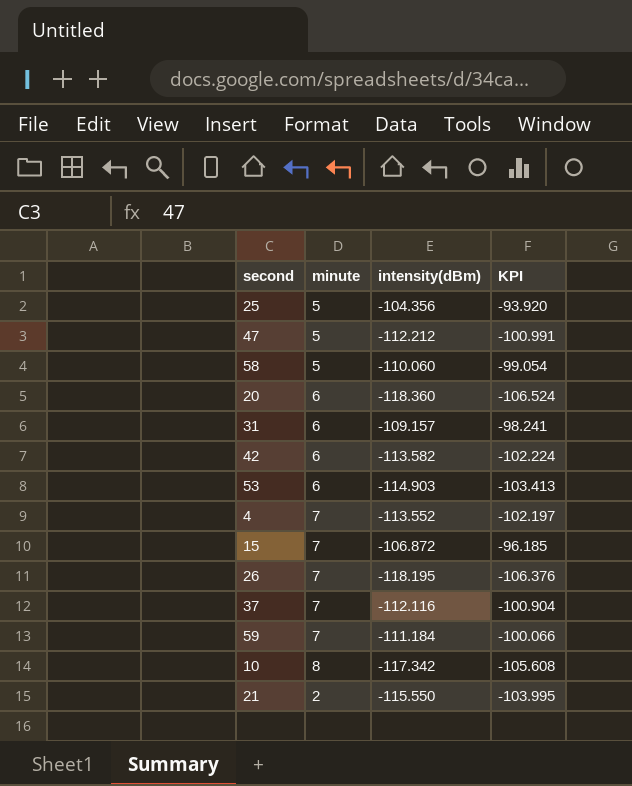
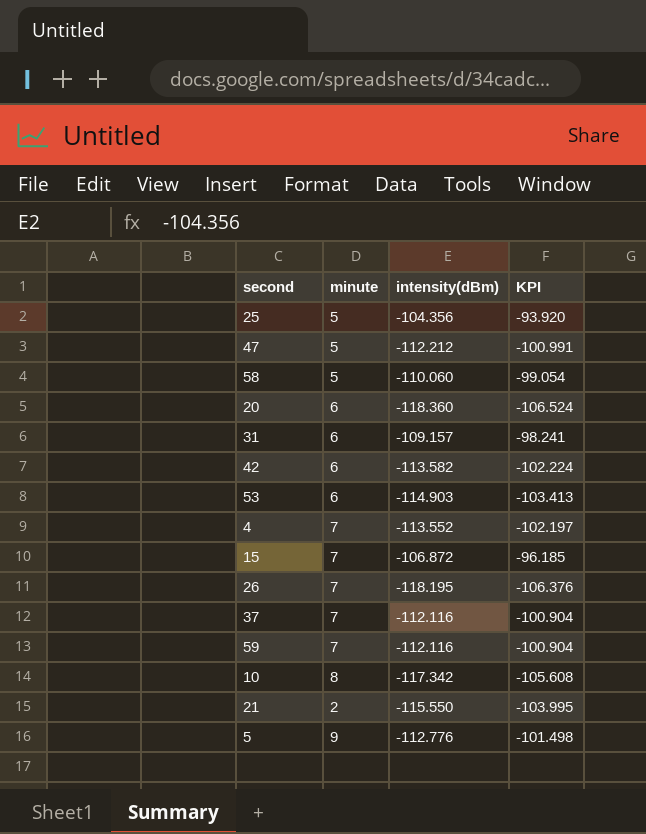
59 | intensity(dBm): -111.184 -> -112.116
59 | KPI: -100.066 -> -100.904
row 5: none -> 9 | -112.776 | -101.498

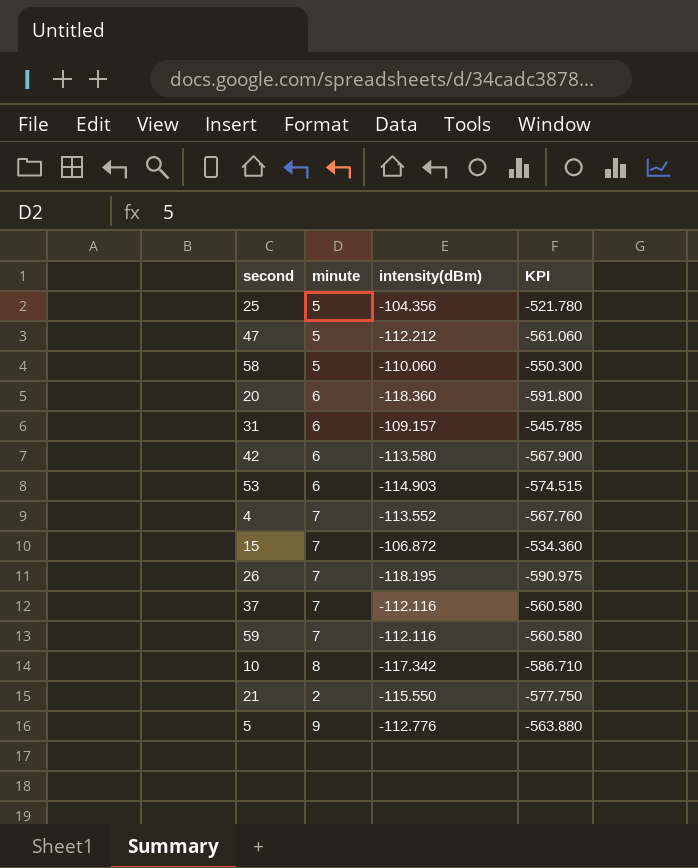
column KPI | formula: [intensity(dBm)] * 0.9 -> [intensity(dBm)] * 5
42 | intensity(dBm): -113.582 -> -113.580

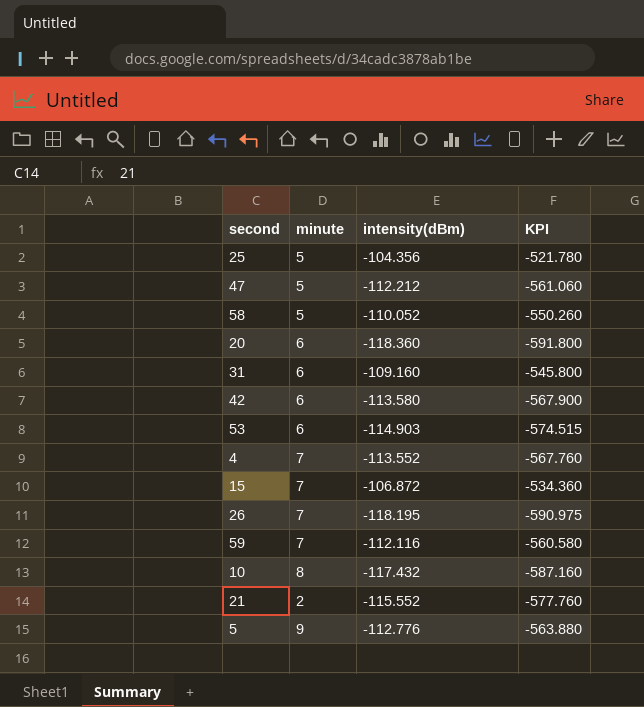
row 37: 7 | -112.116 | -560.580 -> none
58 | intensity(dBm): -110.060 -> -110.052
58 | KPI: -550.300 -> -550.260
31 | intensity(dBm): -109.157 -> -109.160
31 | KPI: -545.785 -> -545.800
10 | intensity(dBm): -117.342 -> -117.432
10 | KPI: -586.710 -> -587.160
21 | intensity(dBm): -115.550 -> -115.552
21 | KPI: -577.750 -> -577.760

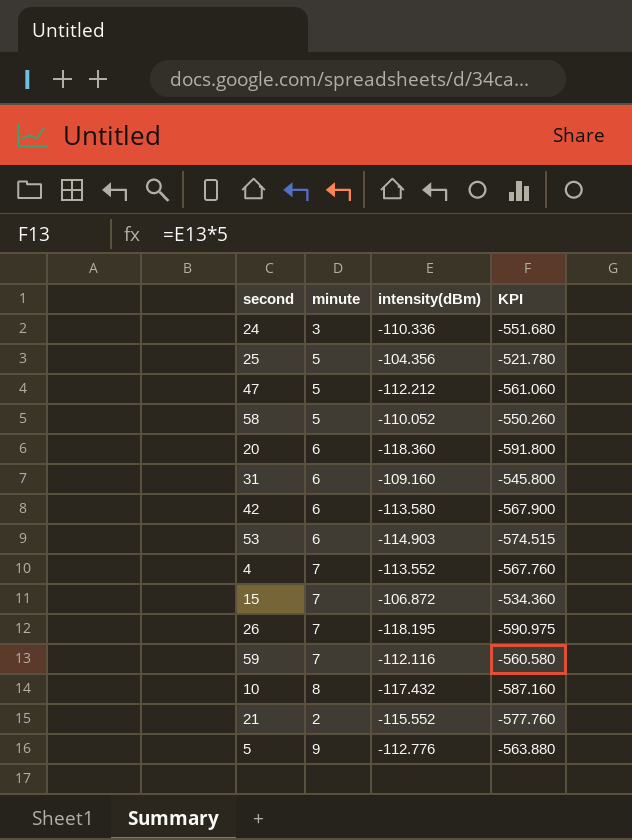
row 24: none -> 3 | -110.336 | -551.680

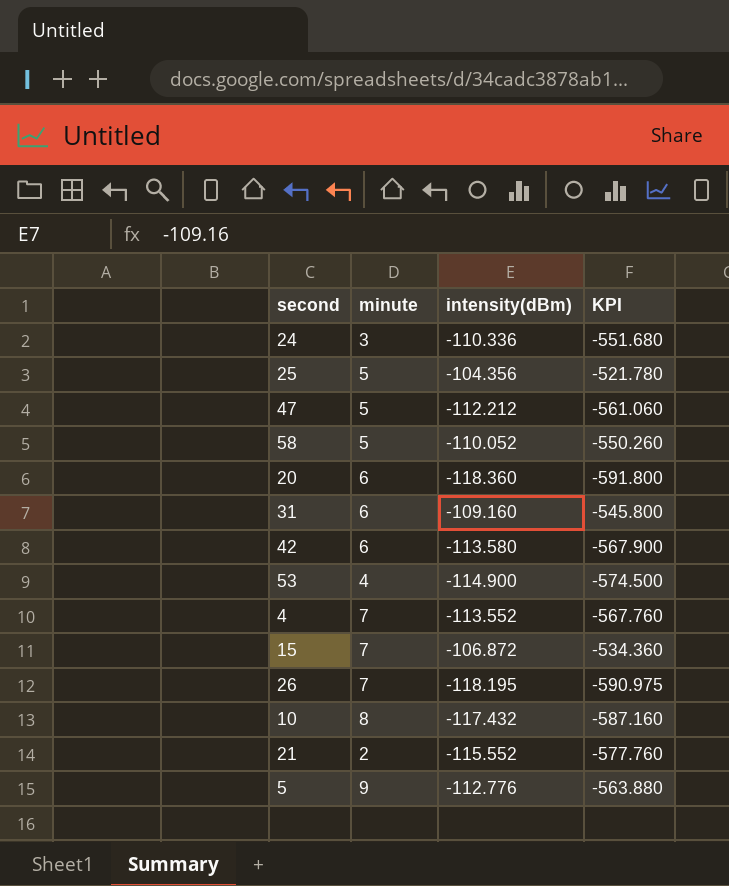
row 59: 7 | -112.116 | -560.580 -> none
53 | minute: 6 -> 4
53 | intensity(dBm): -114.903 -> -114.900
53 | KPI: -574.515 -> -574.500

